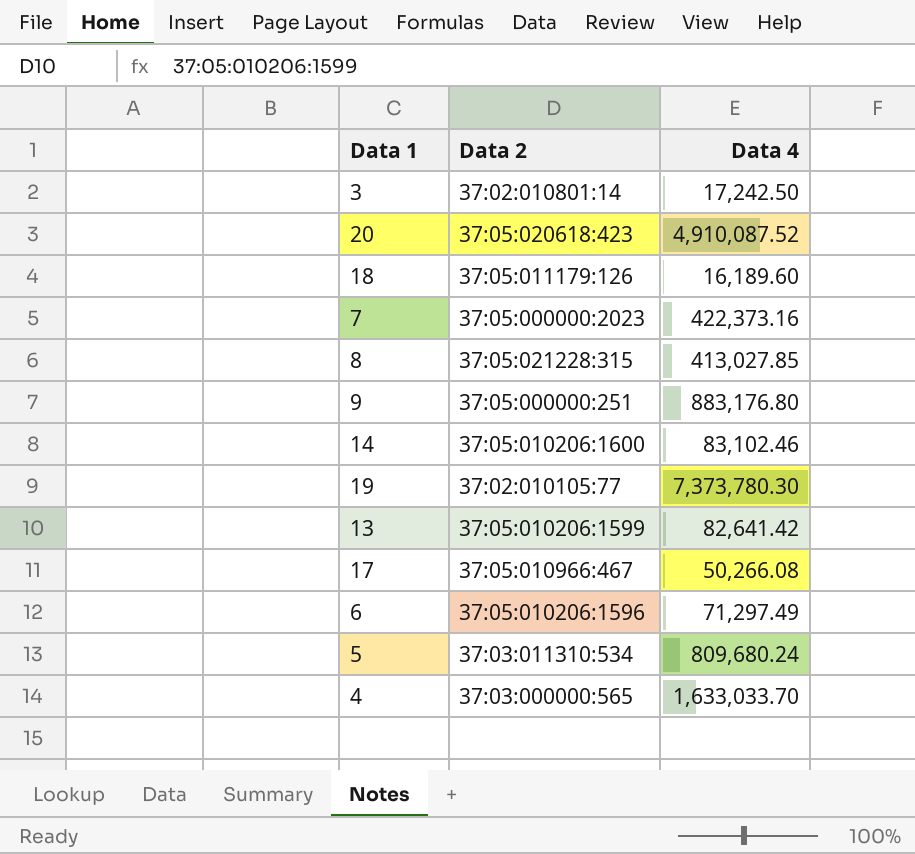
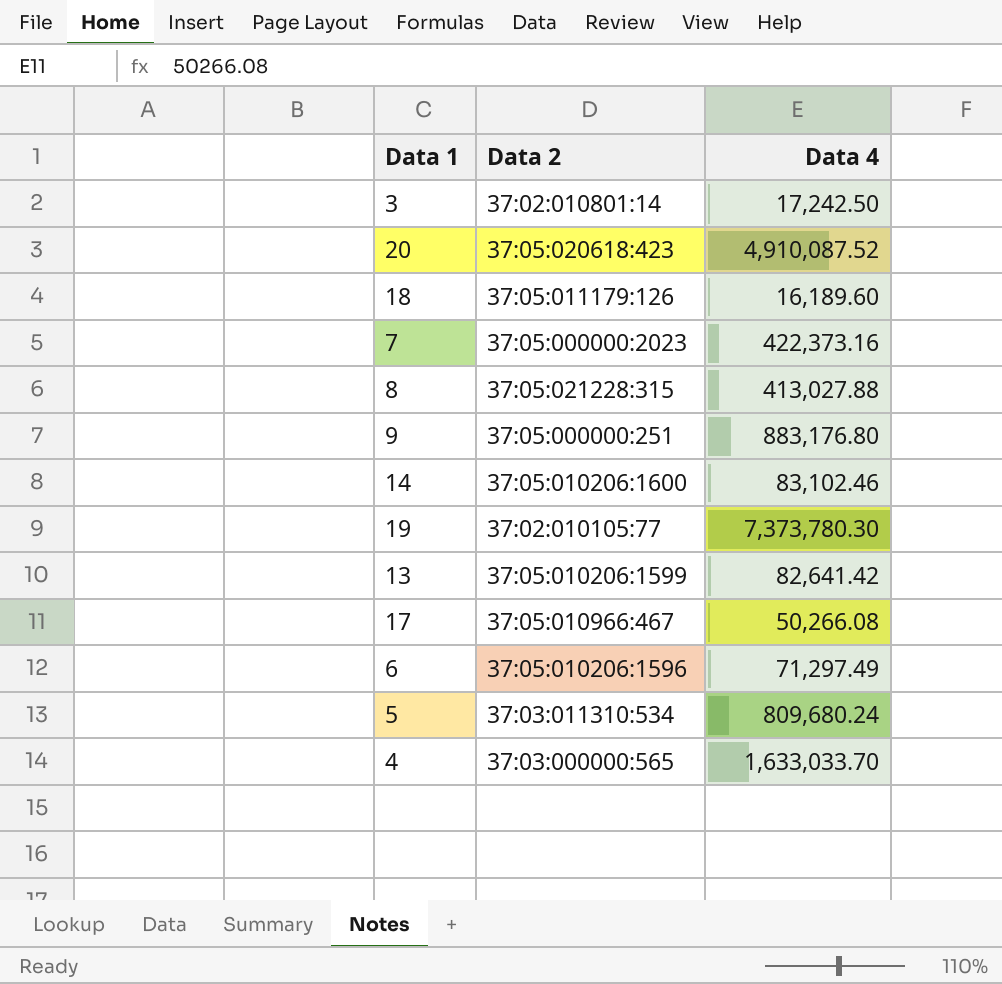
8 | Data 4: 413,027.85 -> 413,027.88

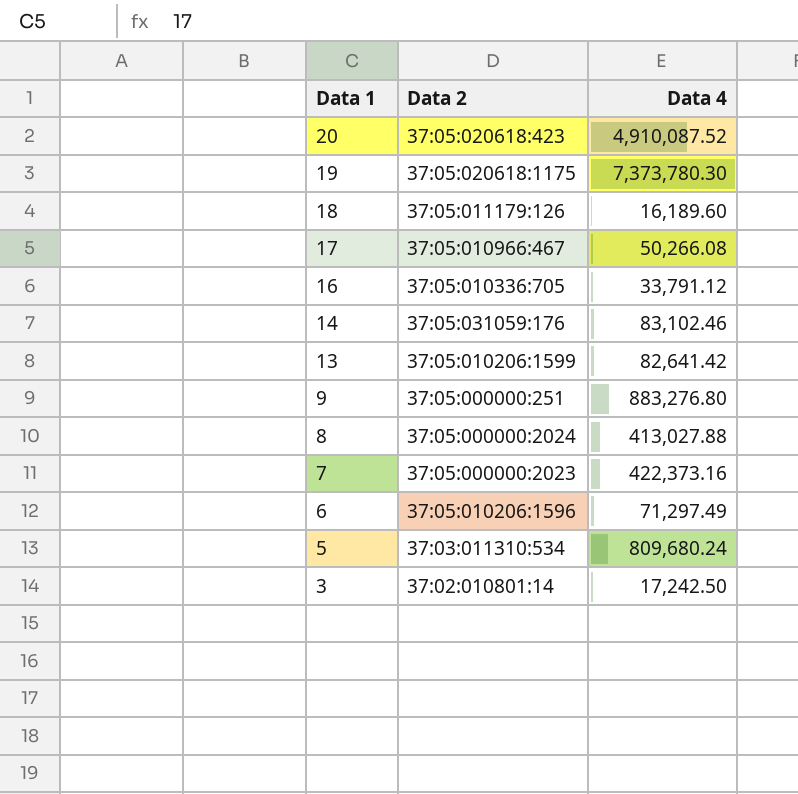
row order: none -> Data 1 descending
row 4: 37:03:000000:565 | 1,633,033.70 -> none
19 | Data 2: 37:02:010105:77 -> 37:05:020618:1175
row 16: none -> 37:05:010336:705 | 33,791.12
14 | Data 2: 37:05:010206:1600 -> 37:05:031059:176
9 | Data 4: 883,176.80 -> 883,276.80
8 | Data 2: 37:05:021228:315 -> 37:05:000000:2024

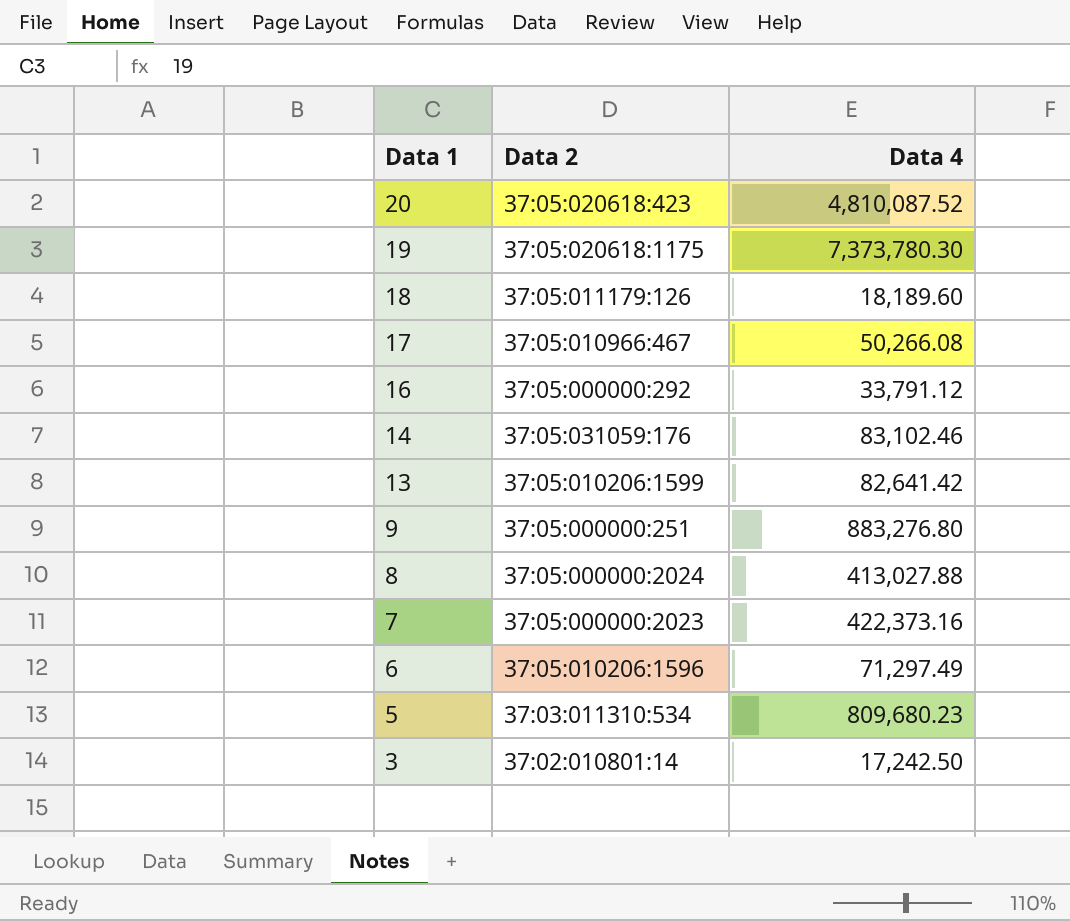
20 | Data 4: 4,910,087.52 -> 4,810,087.52
18 | Data 4: 16,189.60 -> 18,189.60
16 | Data 2: 37:05:010336:705 -> 37:05:000000:292
5 | Data 4: 809,680.24 -> 809,680.23

